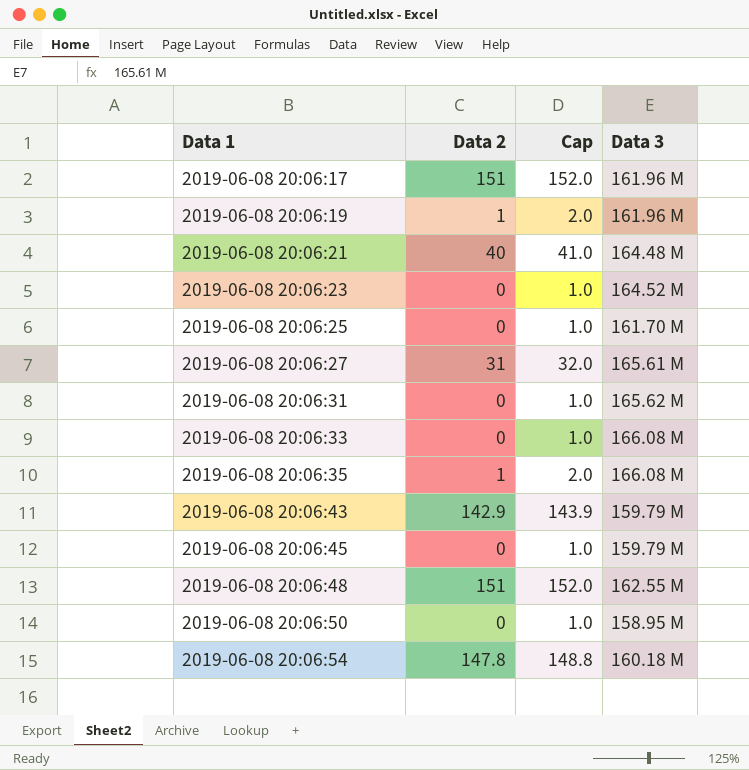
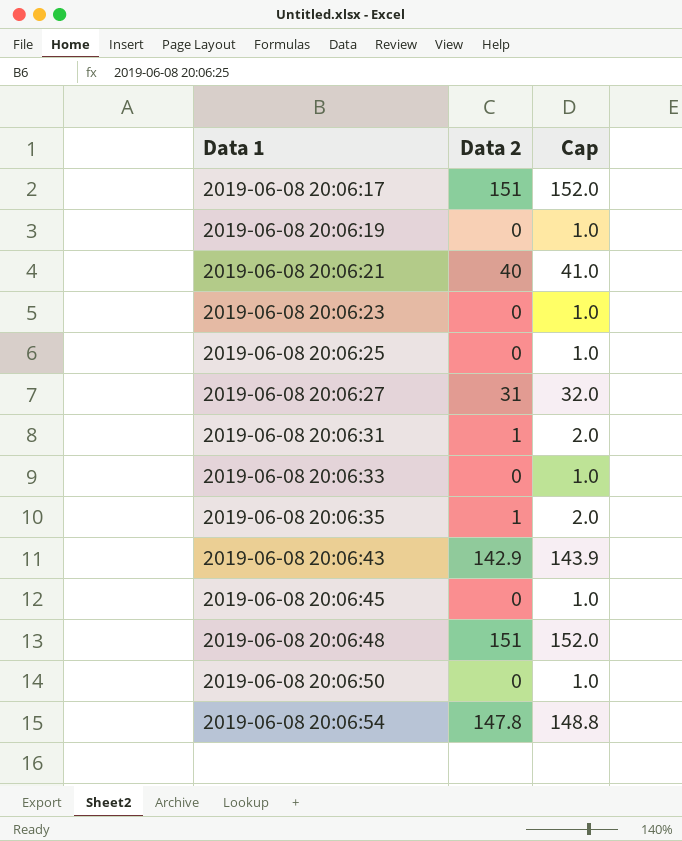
column Data 3 | position: 4 -> none
2019-06-08 20:06:19 | Data 2: 1 -> 0
2019-06-08 20:06:19 | Cap: 2.0 -> 1.0
2019-06-08 20:06:31 | Data 2: 0 -> 1
2019-06-08 20:06:31 | Cap: 1.0 -> 2.0

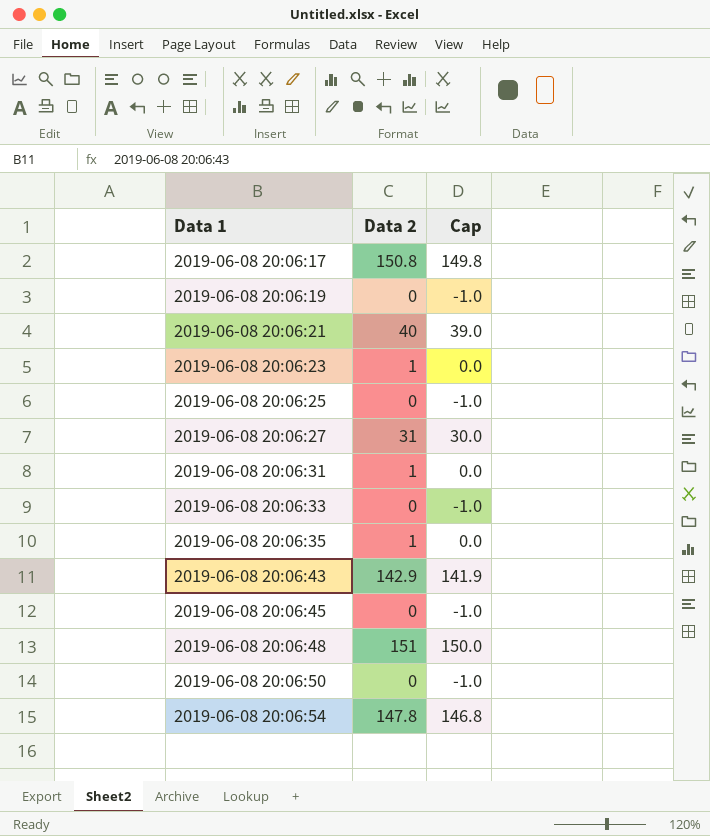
column Cap | formula: [Data 2] + 1 -> [Data 2] - 1
2019-06-08 20:06:17 | Data 2: 151 -> 150.8
2019-06-08 20:06:23 | Data 2: 0 -> 1

